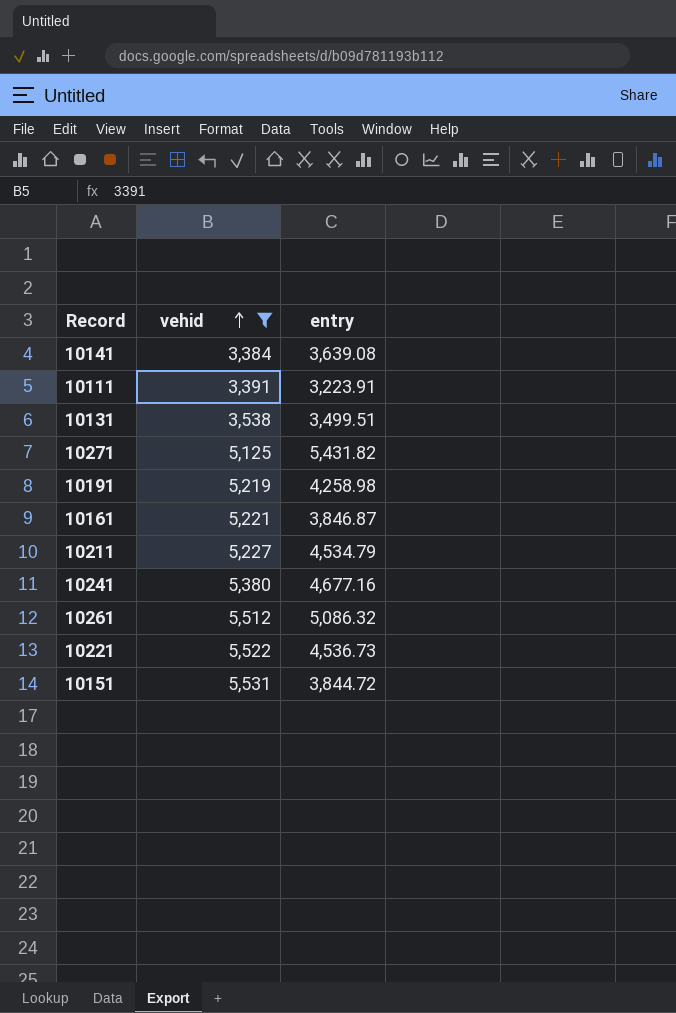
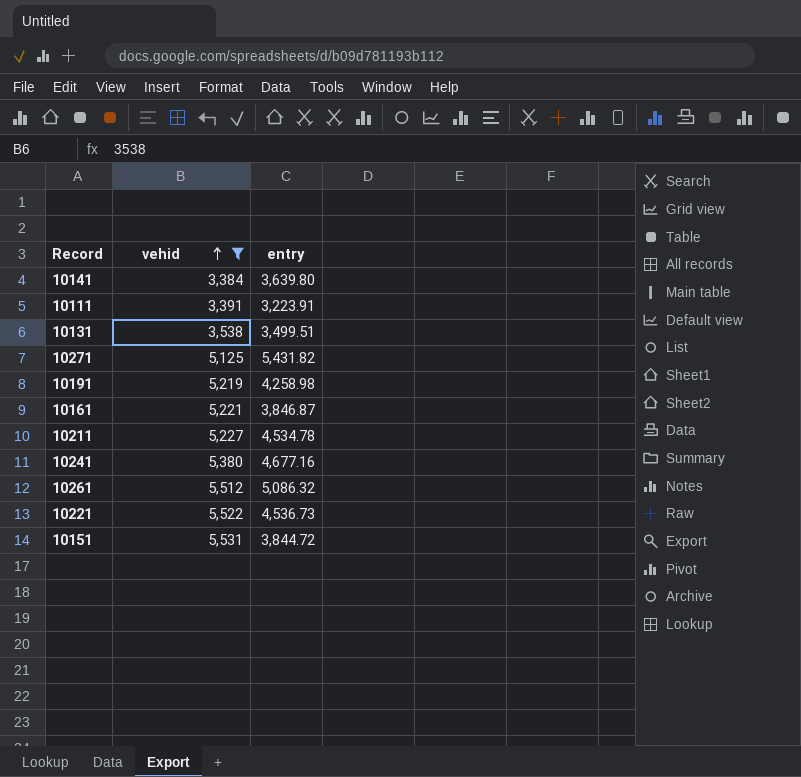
10141 | entry: 3,639.08 -> 3,639.80
10211 | entry: 4,534.79 -> 4,534.78

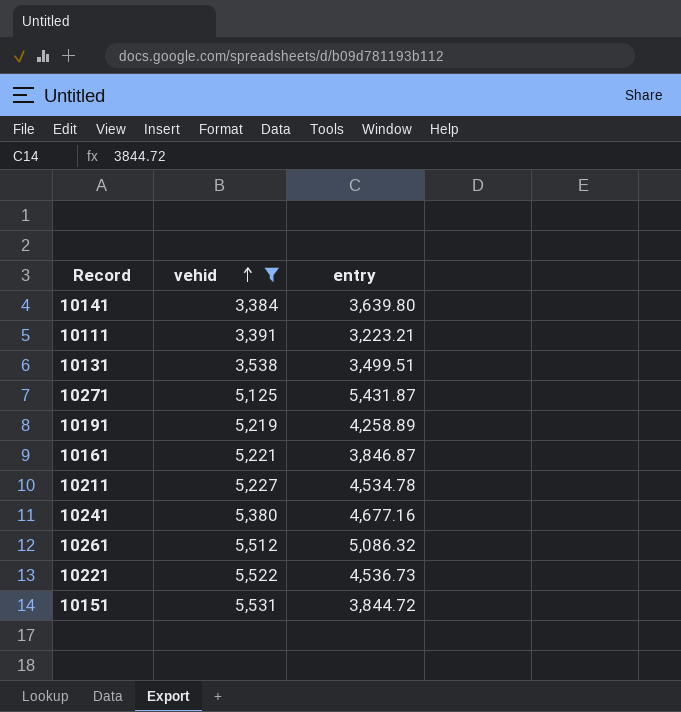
10111 | entry: 3,223.91 -> 3,223.21
10271 | entry: 5,431.82 -> 5,431.87
10191 | entry: 4,258.98 -> 4,258.89

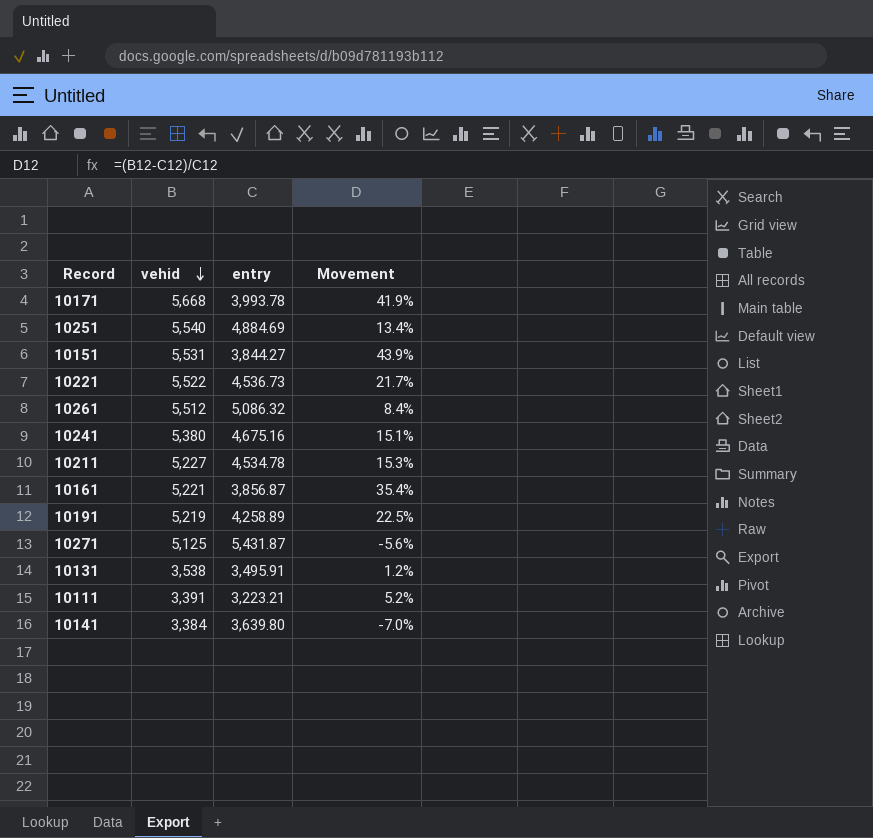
filter: vehid <= 5,531 -> none
row order: vehid ascending -> vehid descending
column Movement | formula: none -> ([vehid] - [entry]) / [entry]
10151 | entry: 3,844.72 -> 3,844.27
10241 | entry: 4,677.16 -> 4,675.16
10161 | entry: 3,846.87 -> 3,856.87
10131 | entry: 3,499.51 -> 3,495.91

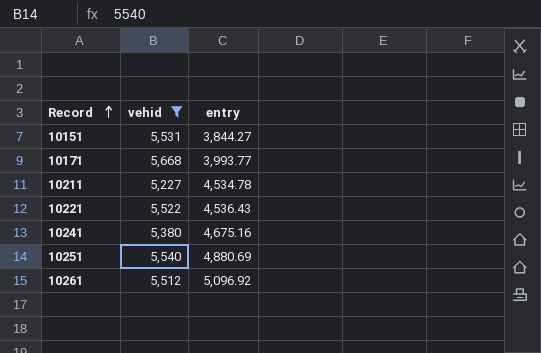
filter: none -> vehid >= 5,227
row order: vehid descending -> Record ascending
column Movement | formula: ([vehid] - [entry]) / [entry] -> none
10171 | entry: 3,993.78 -> 3,993.77
10221 | entry: 4,536.73 -> 4,536.43
10251 | entry: 4,884.69 -> 4,880.69
10261 | entry: 5,086.32 -> 5,096.92

